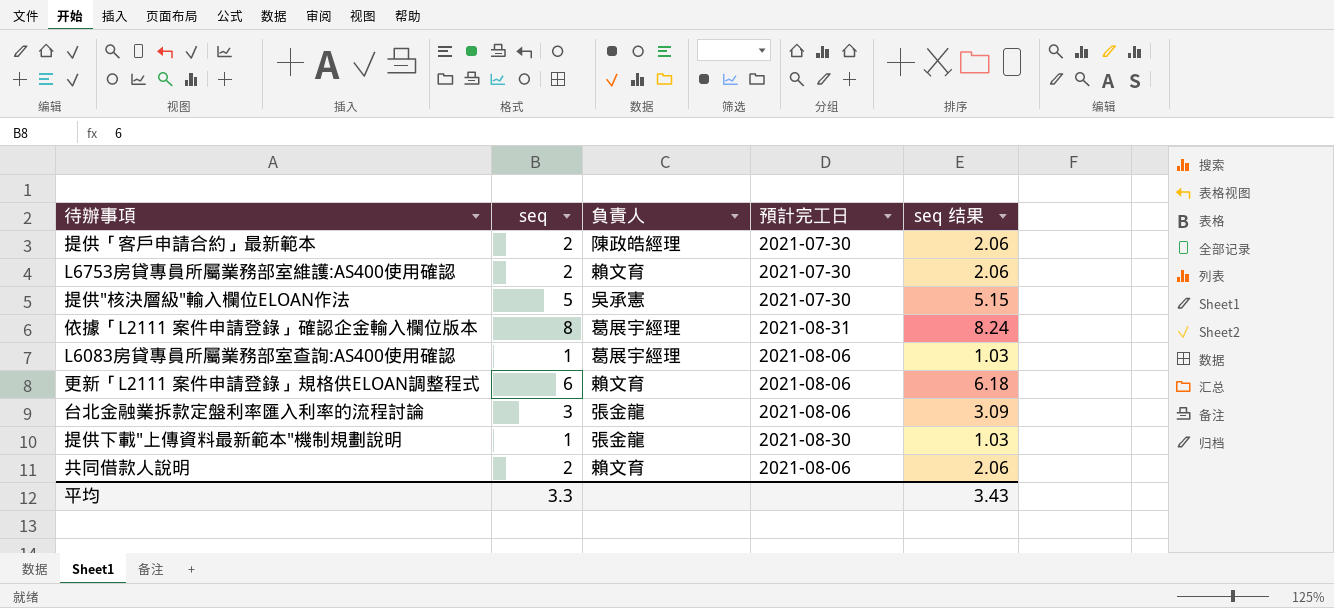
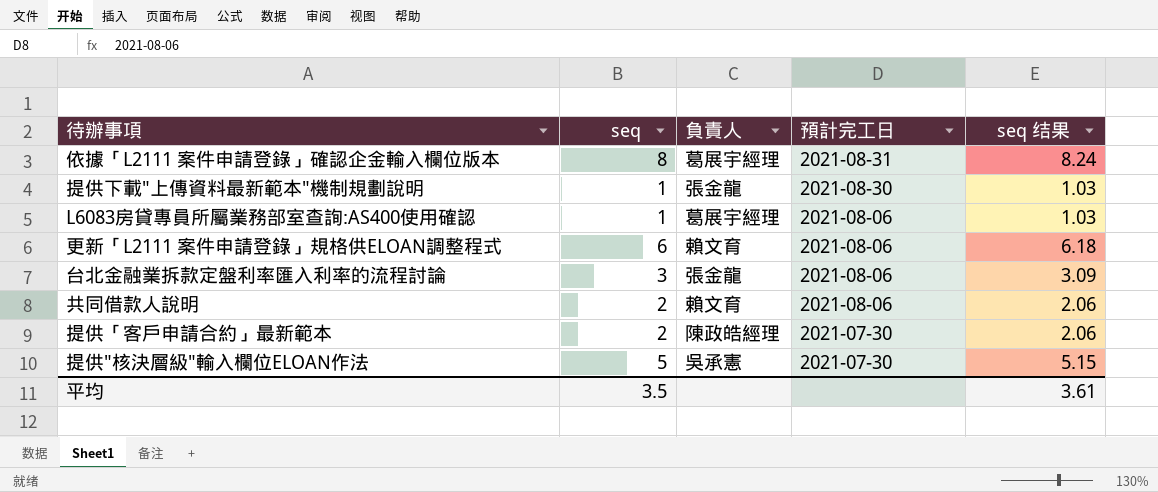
row order: none -> 預計完工日 descending
row L6753房貸專員所屬業務部室維護:AS400使用確認: 2 | 賴文育 | 2021-07-30 | 2.06 -> none
平均 | seq: 3.3 -> 3.5
平均 | seq 结果: 3.43 -> 3.61

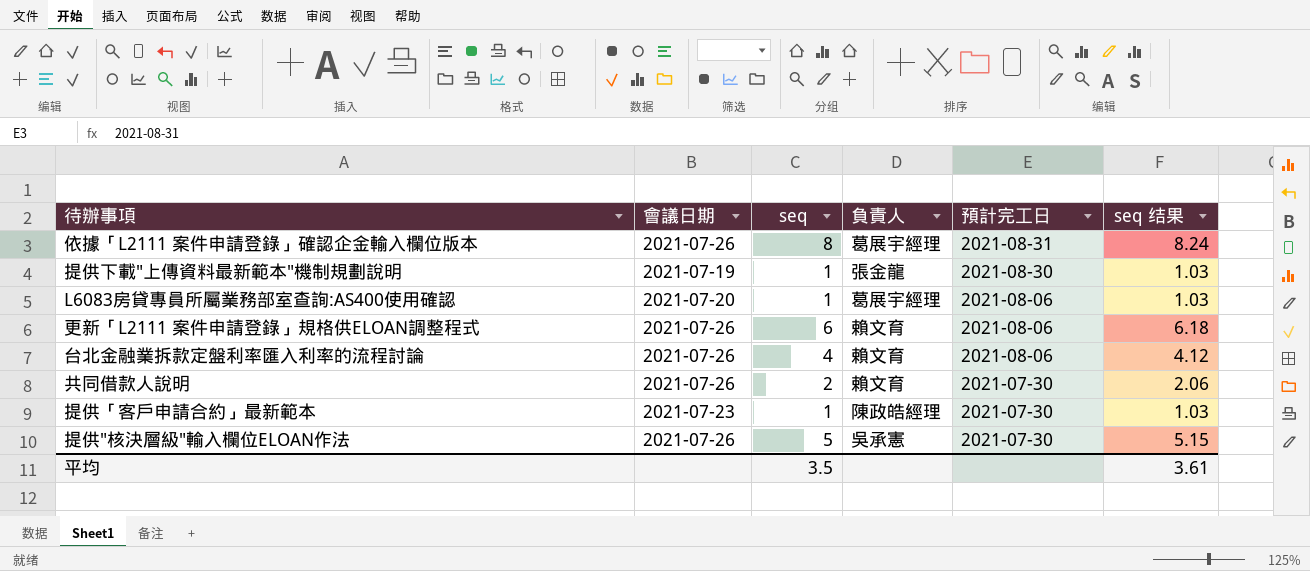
column 會議日期 | position: none -> 2
台北金融業拆款定盤利率匯入利率的流程討論 | seq: 3 -> 4
台北金融業拆款定盤利率匯入利率的流程討論 | 負責人: 張金龍 -> 賴文育
台北金融業拆款定盤利率匯入利率的流程討論 | seq 结果: 3.09 -> 4.12
共同借款人說明 | 預計完工日: 2021-08-06 -> 2021-07-30
提供「客戶申請合約」最新範本 | seq: 2 -> 1
提供「客戶申請合約」最新範本 | seq 结果: 2.06 -> 1.03

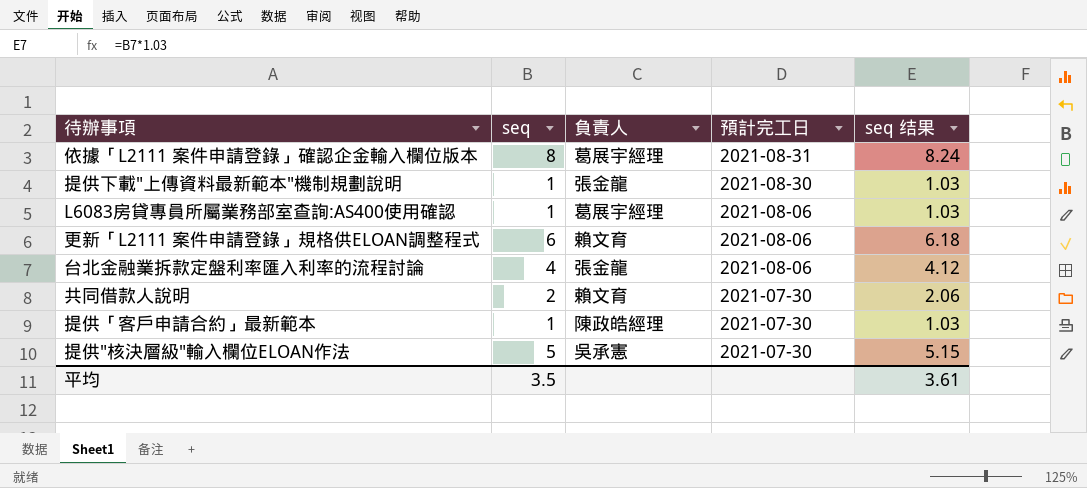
column 會議日期 | position: 2 -> none
台北金融業拆款定盤利率匯入利率的流程討論 | 負責人: 賴文育 -> 張金龍

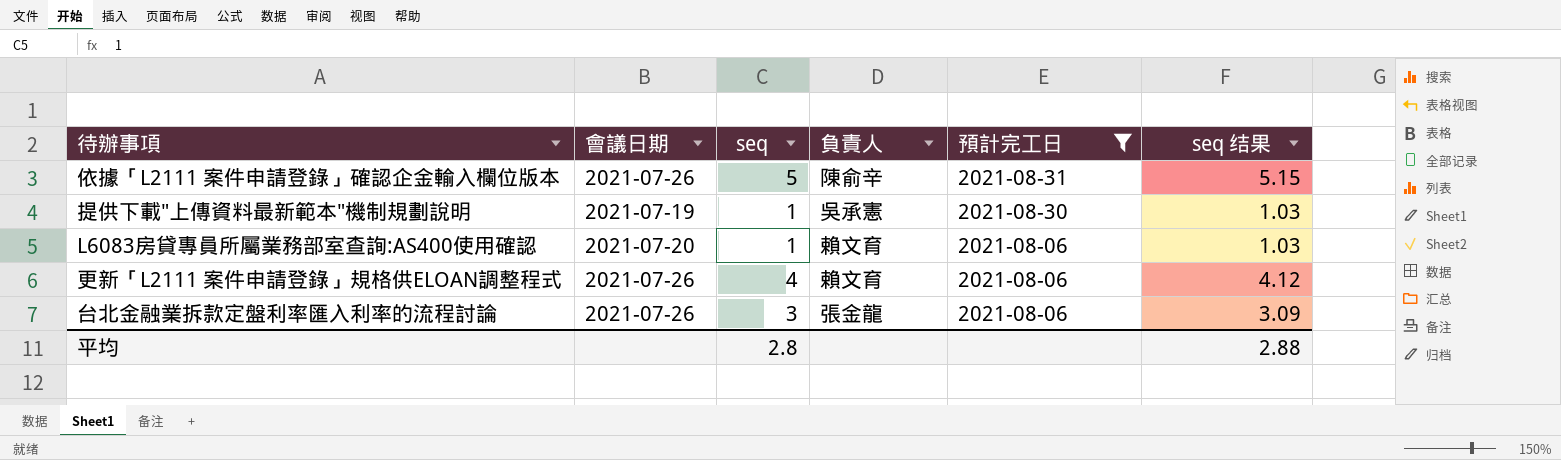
filter: none -> 預計完工日 != 2021-07-30
column 會議日期 | position: none -> 2
依據「L2111 案件申請登錄」確認企金輸入欄位版本 | seq: 8 -> 5
依據「L2111 案件申請登錄」確認企金輸入欄位版本 | 負責人: 葛展宇經理 -> 陳俞辛
依據「L2111 案件申請登錄」確認企金輸入欄位版本 | seq 结果: 8.24 -> 5.15
提供下載"上傳資料最新範本"機制規劃說明 | 負責人: 張金龍 -> 吳承憲
L6083房貸專員所屬業務部室查詢:AS400使用確認 | 負責人: 葛展宇經理 -> 賴文育
更新「L2111 案件申請登錄」規格供ELOAN調整程式 | seq: 6 -> 4
更新「L2111 案件申請登錄」規格供ELOAN調整程式 | seq 结果: 6.18 -> 4.12
台北金融業拆款定盤利率匯入利率的流程討論 | seq: 4 -> 3
台北金融業拆款定盤利率匯入利率的流程討論 | seq 结果: 4.12 -> 3.09
平均 | seq: 3.5 -> 2.8
平均 | seq 结果: 3.61 -> 2.88

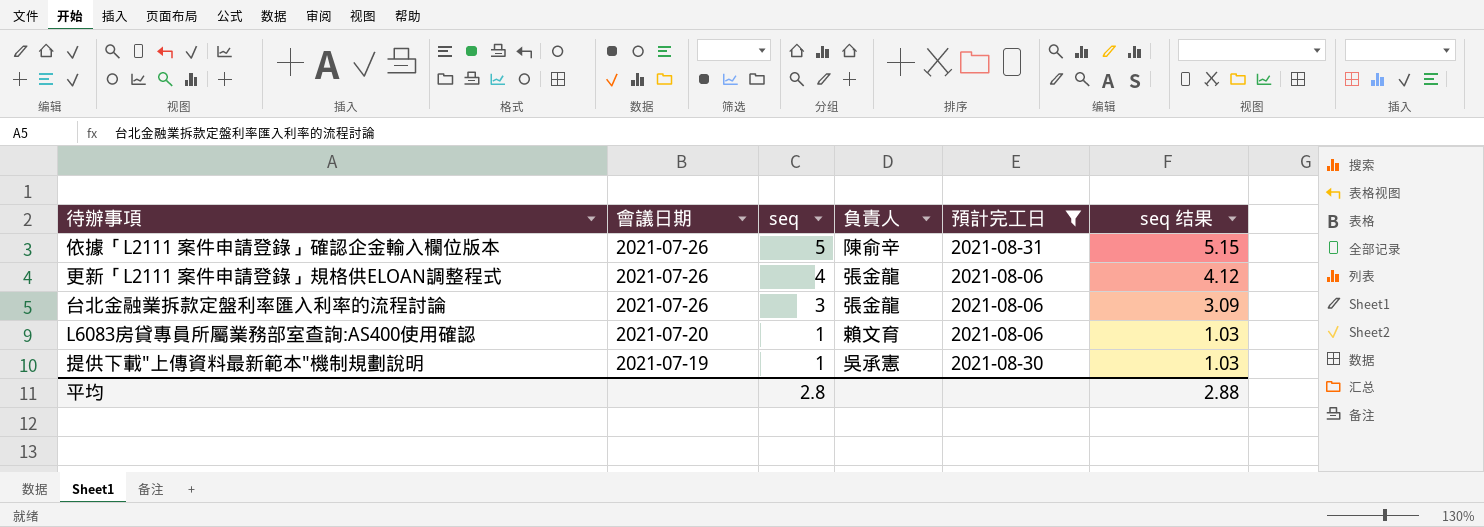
row order: 預計完工日 descending -> 會議日期 descending
更新「L2111 案件申請登錄」規格供ELOAN調整程式 | 負責人: 賴文育 -> 張金龍

